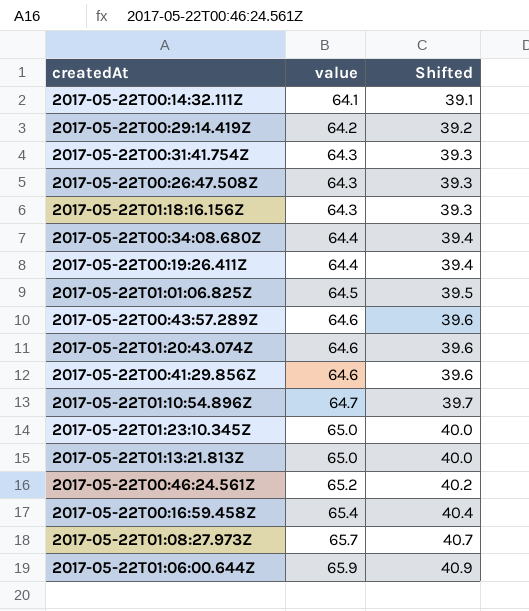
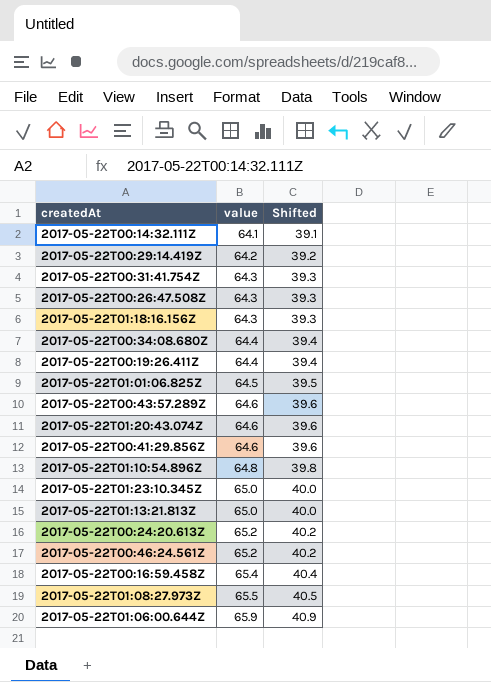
2017-05-22T01:10:54.896Z | value: 64.7 -> 64.8
2017-05-22T01:10:54.896Z | Shifted: 39.7 -> 39.8
row 2017-05-22T00:24:20.613Z: none -> 65.2 | 40.2
2017-05-22T01:08:27.973Z | value: 65.7 -> 65.5
2017-05-22T01:08:27.973Z | Shifted: 40.7 -> 40.5

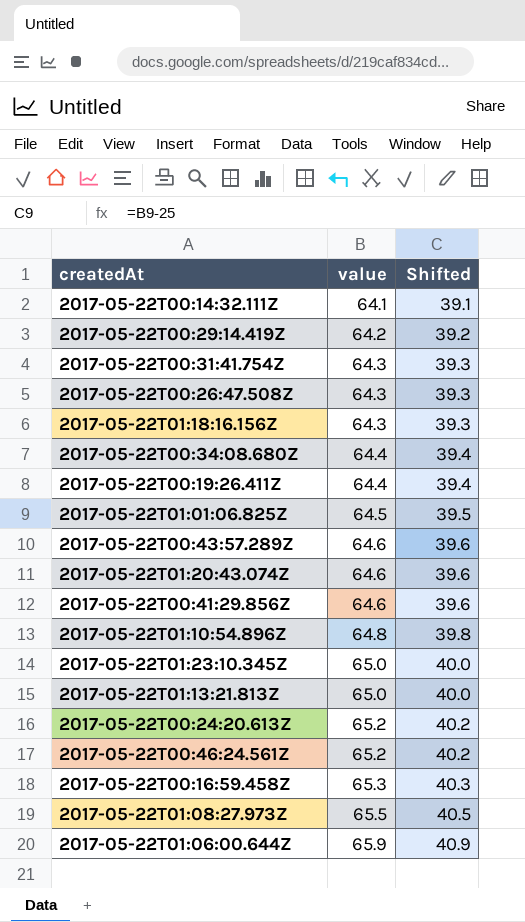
2017-05-22T00:16:59.458Z | value: 65.4 -> 65.3
2017-05-22T00:16:59.458Z | Shifted: 40.4 -> 40.3

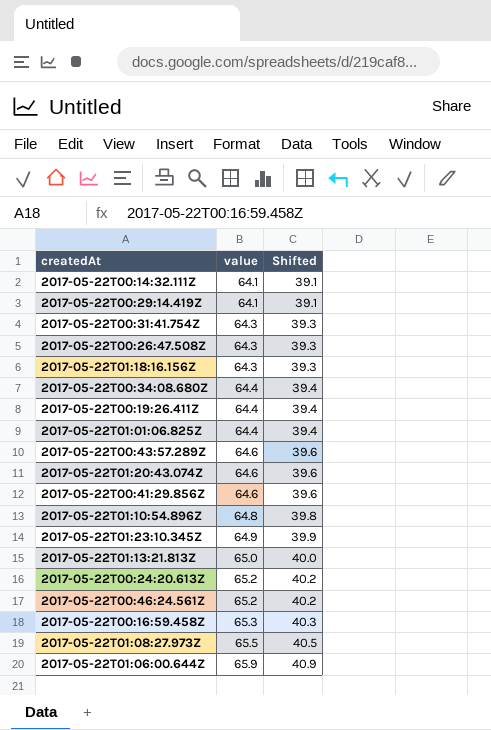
2017-05-22T00:29:14.419Z | value: 64.2 -> 64.1
2017-05-22T00:29:14.419Z | Shifted: 39.2 -> 39.1
2017-05-22T01:01:06.825Z | value: 64.5 -> 64.4
2017-05-22T01:01:06.825Z | Shifted: 39.5 -> 39.4
2017-05-22T01:23:10.345Z | value: 65.0 -> 64.9
2017-05-22T01:23:10.345Z | Shifted: 40.0 -> 39.9

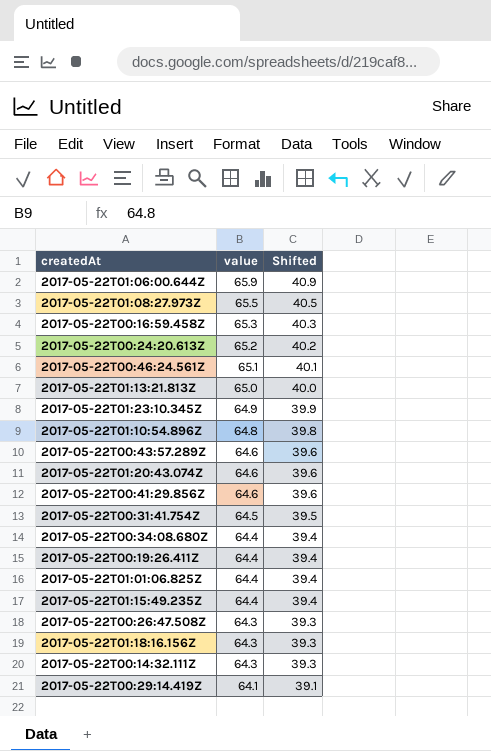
row order: value ascending -> value descending
2017-05-22T00:46:24.561Z | value: 65.2 -> 65.1
2017-05-22T00:46:24.561Z | Shifted: 40.2 -> 40.1
2017-05-22T00:31:41.754Z | value: 64.3 -> 64.5
2017-05-22T00:31:41.754Z | Shifted: 39.3 -> 39.5
row 2017-05-22T01:15:49.235Z: none -> 64.4 | 39.4
2017-05-22T00:14:32.111Z | value: 64.1 -> 64.3
2017-05-22T00:14:32.111Z | Shifted: 39.1 -> 39.3

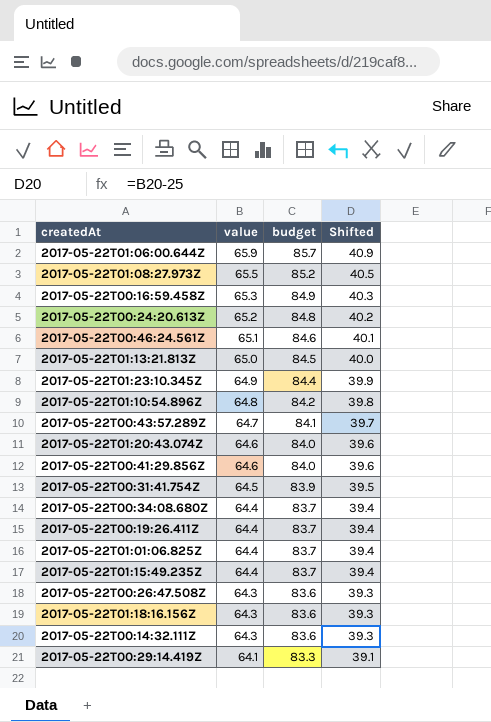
column budget | formula: none -> [value] * 1.3
2017-05-22T00:43:57.289Z | value: 64.6 -> 64.7
2017-05-22T00:43:57.289Z | Shifted: 39.6 -> 39.7

